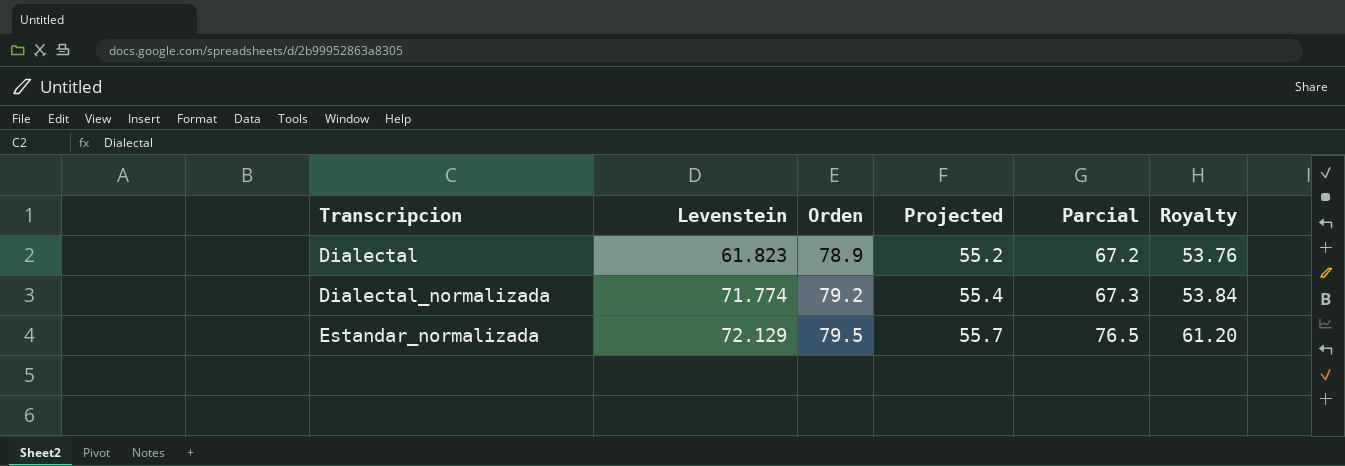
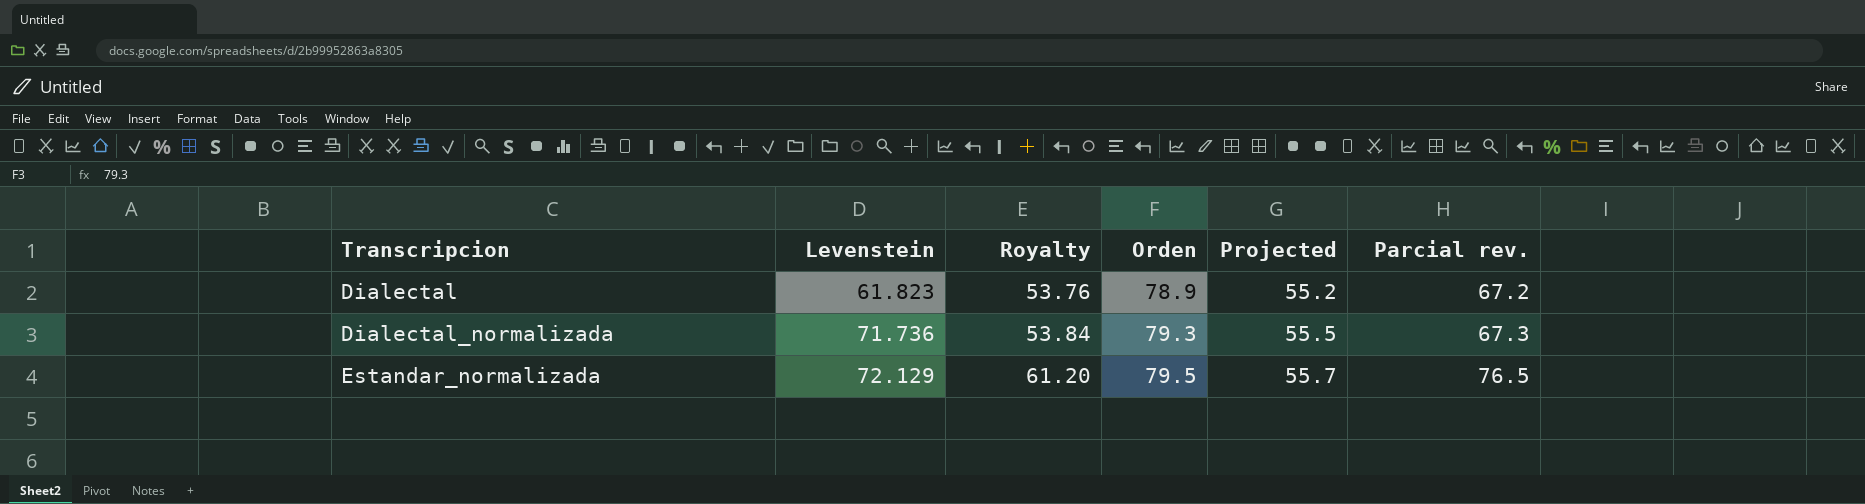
column Royalty | position: 6 -> 3
column name: Parcial -> Parcial rev.
Dialectal_normalizada | Levenstein: 71.774 -> 71.736
Dialectal_normalizada | Orden: 79.2 -> 79.3
Dialectal_normalizada | Projected: 55.4 -> 55.5

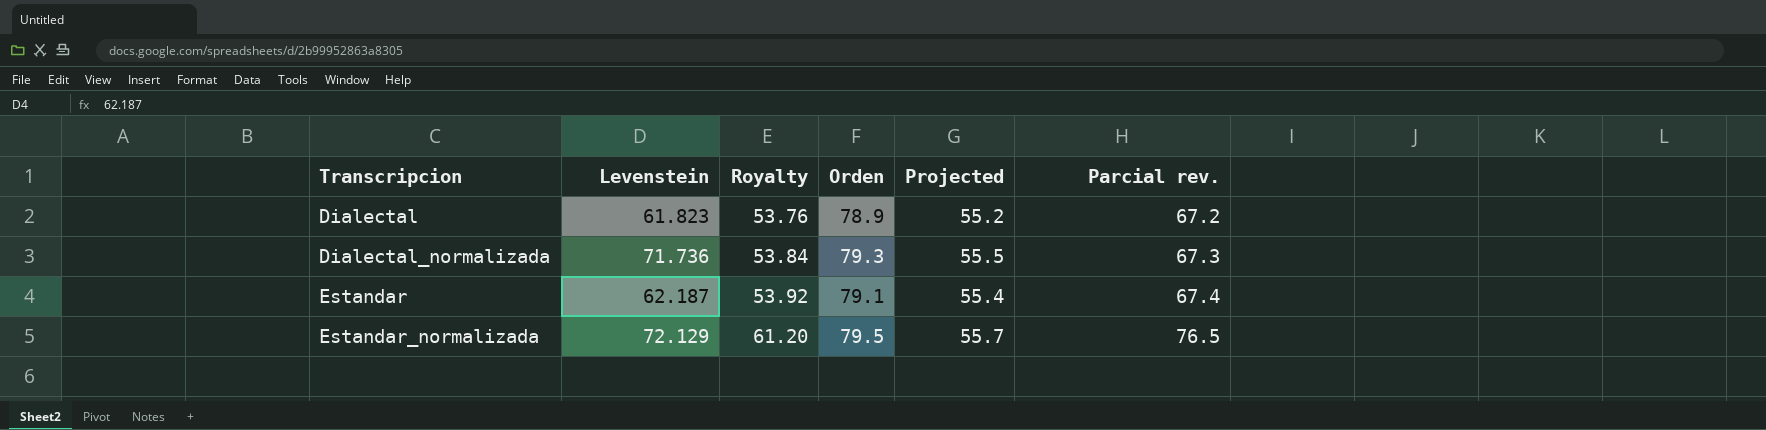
row Estandar: none -> 62.187 | 53.92 | 79.1 | 55.4 | 67.4

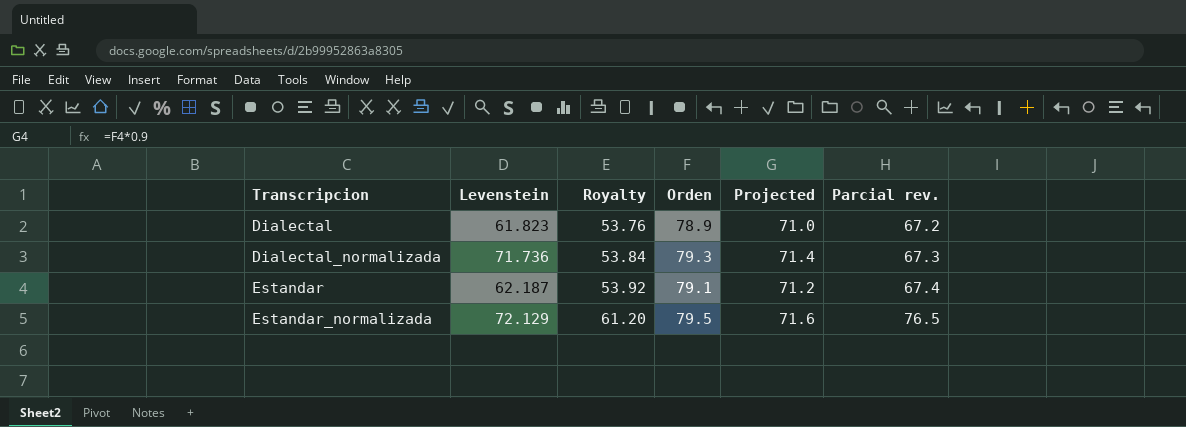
column Projected | formula: [Orden] * 0.7 -> [Orden] * 0.9

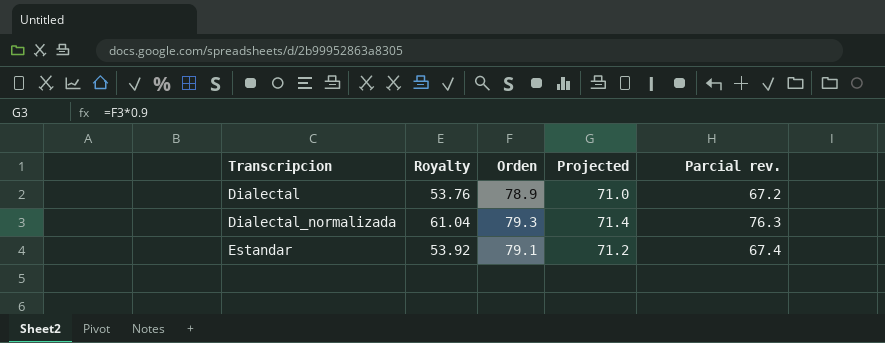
column Levenstein | position: 2 -> none
row Estandar_normalizada: 72.129 | 61.20 | 79.5 | 71.6 | 76.5 -> none
Dialectal_normalizada | Royalty: 53.84 -> 61.04
Dialectal_normalizada | Parcial rev.: 67.3 -> 76.3

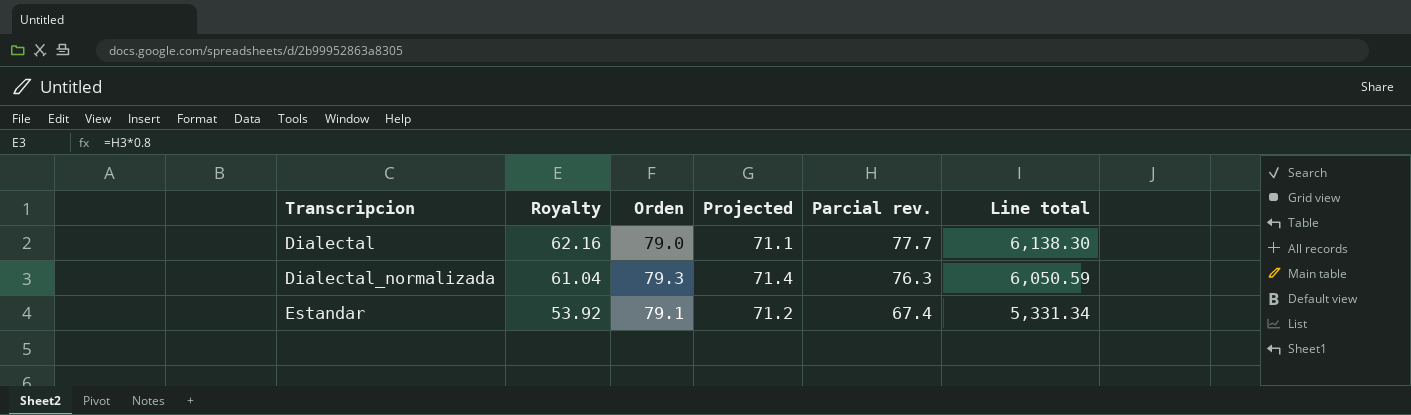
column Line total | formula: none -> [Orden] * [Parcial rev.]
Dialectal | Royalty: 53.76 -> 62.16
Dialectal | Orden: 78.9 -> 79.0
Dialectal | Projected: 71.0 -> 71.1
Dialectal | Parcial rev.: 67.2 -> 77.7

